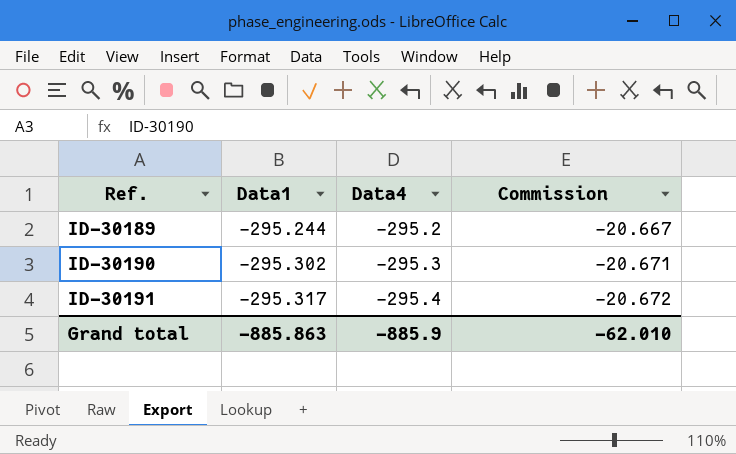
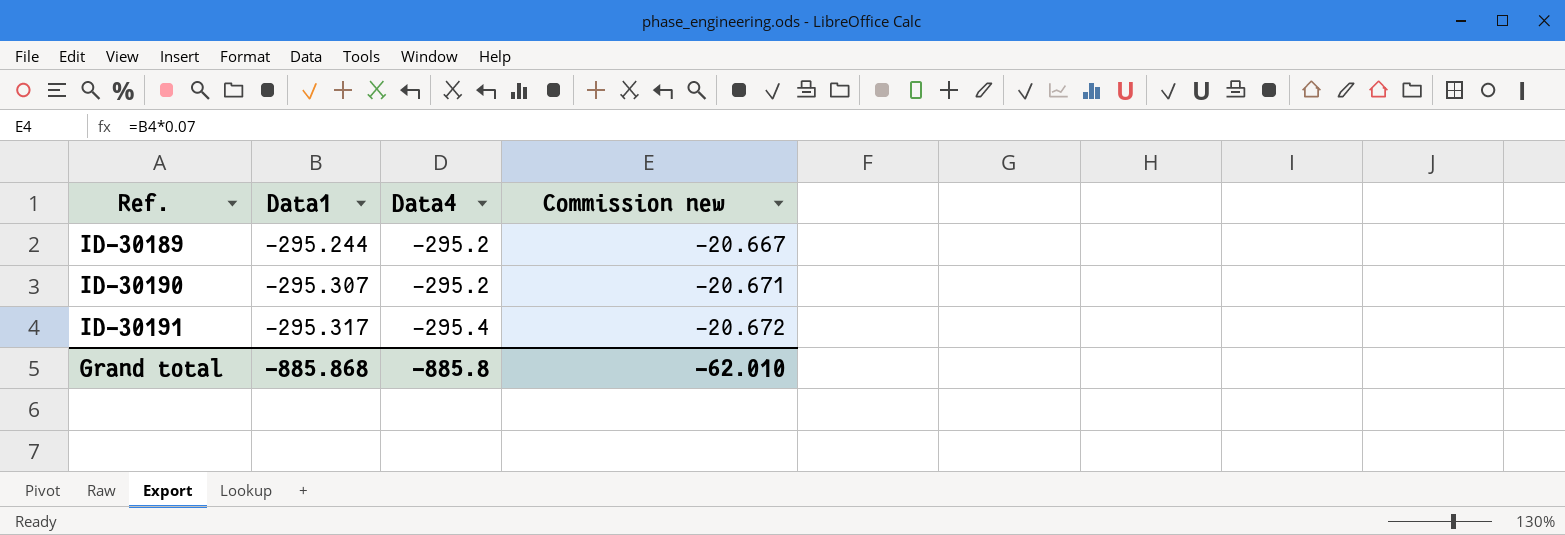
column name: Commission -> Commission new
ID-30190 | Data1: -295.302 -> -295.307
ID-30190 | Data4: -295.3 -> -295.2
Grand total | Data1: -885.863 -> -885.868
Grand total | Data4: -885.9 -> -885.8

